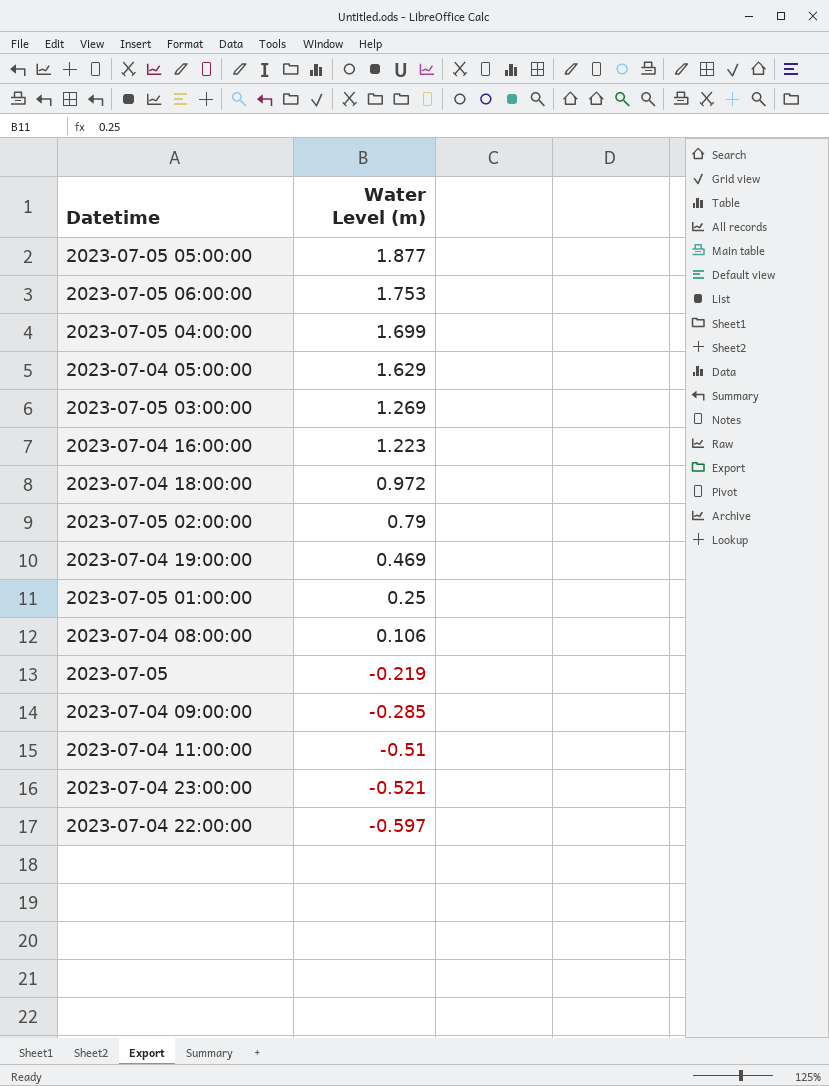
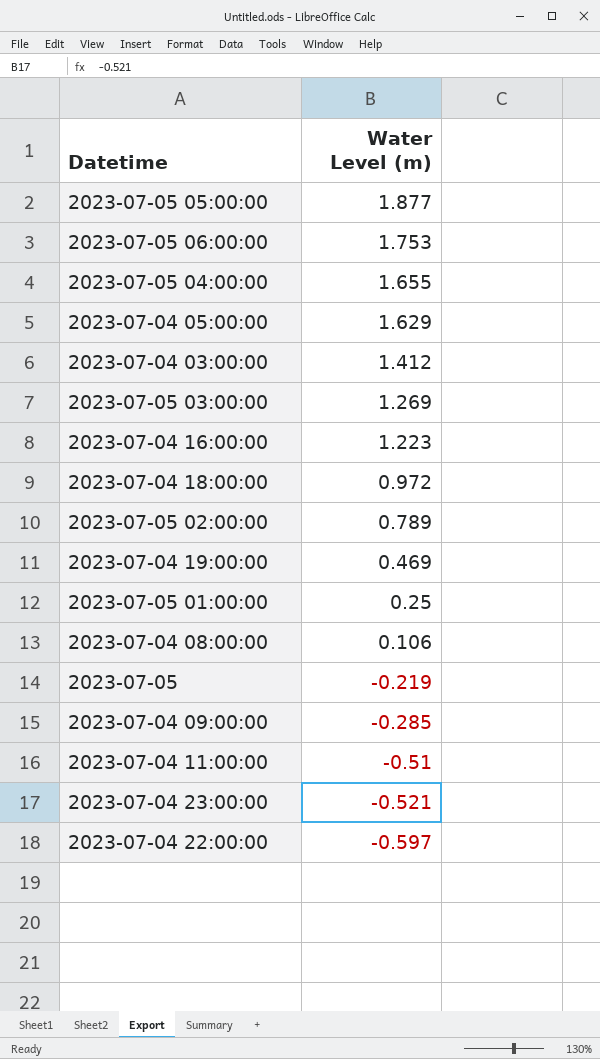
2023-07-05 04:00:00 | Water Level (m): 1.699 -> 1.655
row 2023-07-04 03:00:00: none -> 1.412
2023-07-05 02:00:00 | Water Level (m): 0.79 -> 0.789

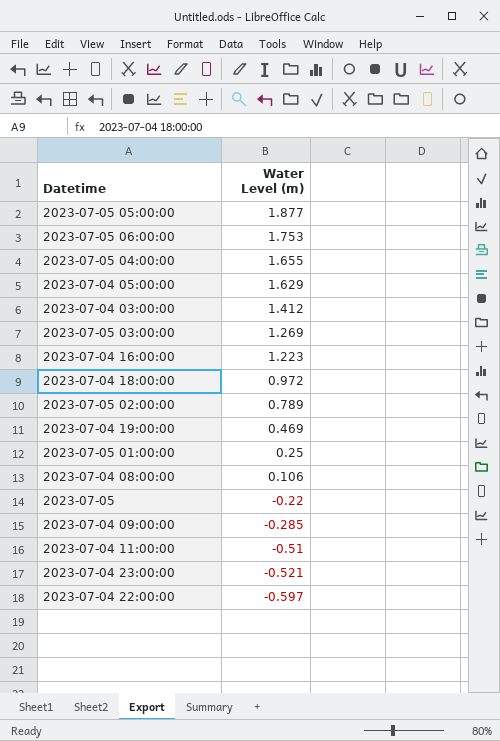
2023-07-05 | Water Level (m): -0.219 -> -0.22

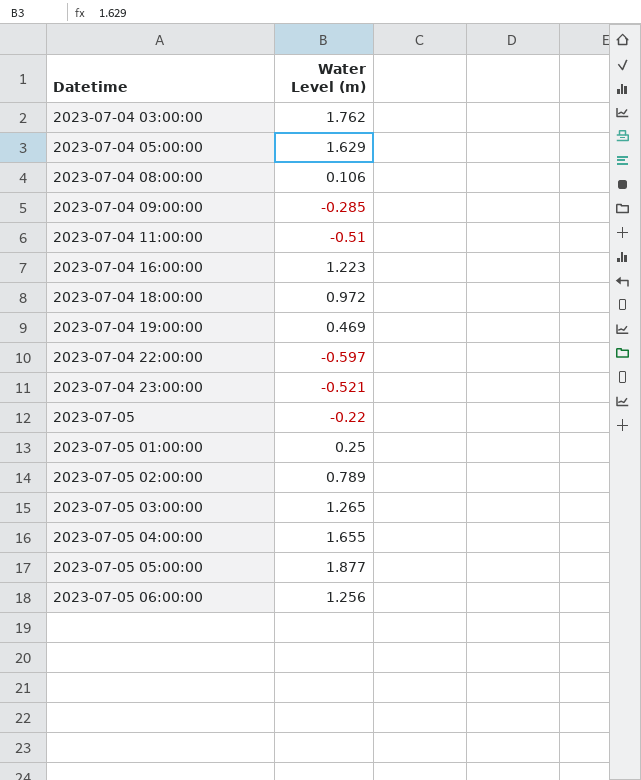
row order: Water Level (m) descending -> Datetime ascending
2023-07-04 03:00:00 | Water Level (m): 1.412 -> 1.762
2023-07-05 03:00:00 | Water Level (m): 1.269 -> 1.265
2023-07-05 06:00:00 | Water Level (m): 1.753 -> 1.256

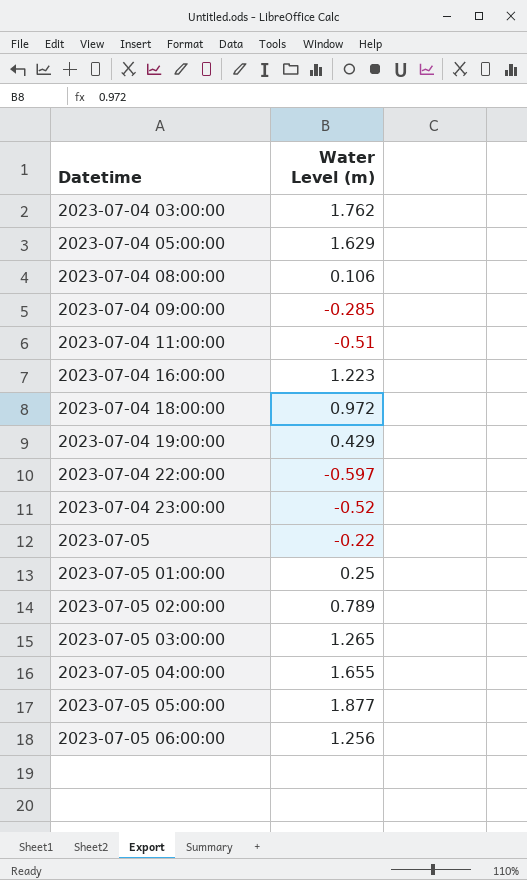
2023-07-04 19:00:00 | Water Level (m): 0.469 -> 0.429
2023-07-04 23:00:00 | Water Level (m): -0.521 -> -0.52

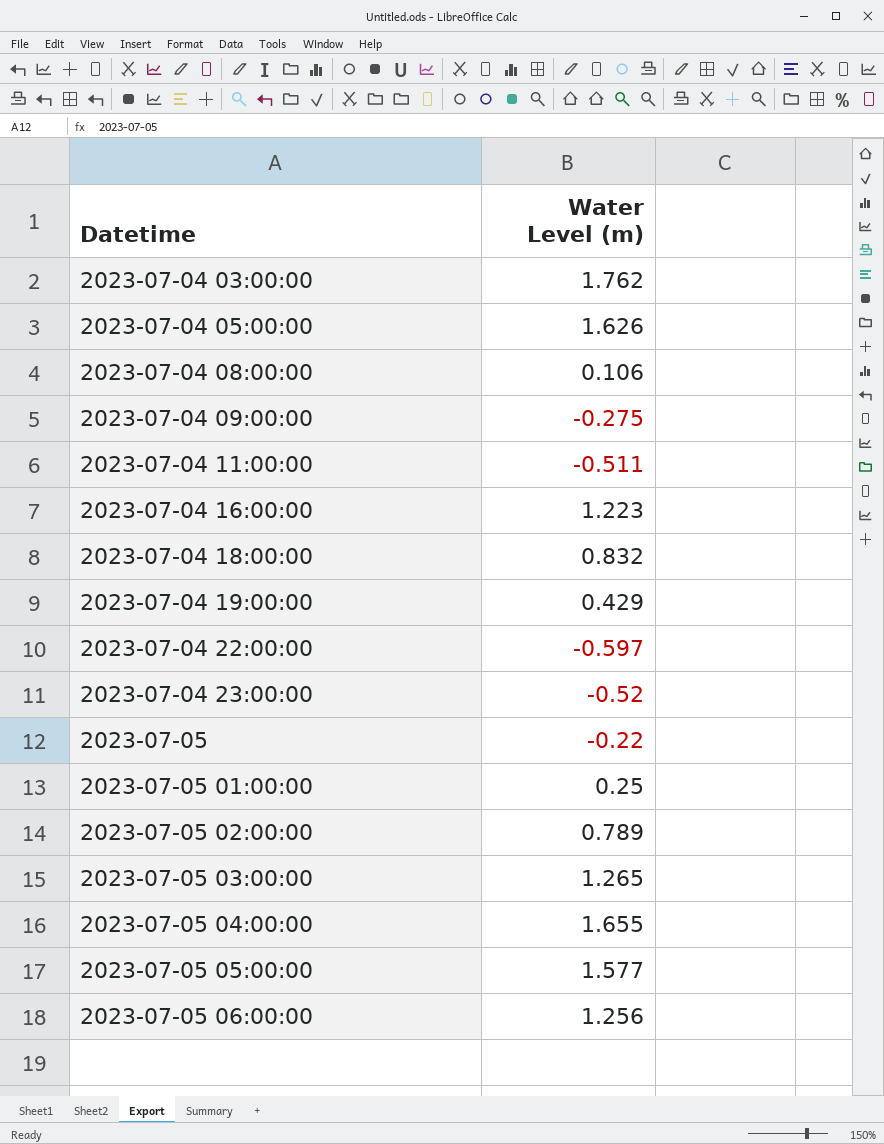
2023-07-04 05:00:00 | Water Level (m): 1.629 -> 1.626
2023-07-04 09:00:00 | Water Level (m): -0.285 -> -0.275
2023-07-04 11:00:00 | Water Level (m): -0.51 -> -0.511
2023-07-04 18:00:00 | Water Level (m): 0.972 -> 0.832
2023-07-05 05:00:00 | Water Level (m): 1.877 -> 1.577

